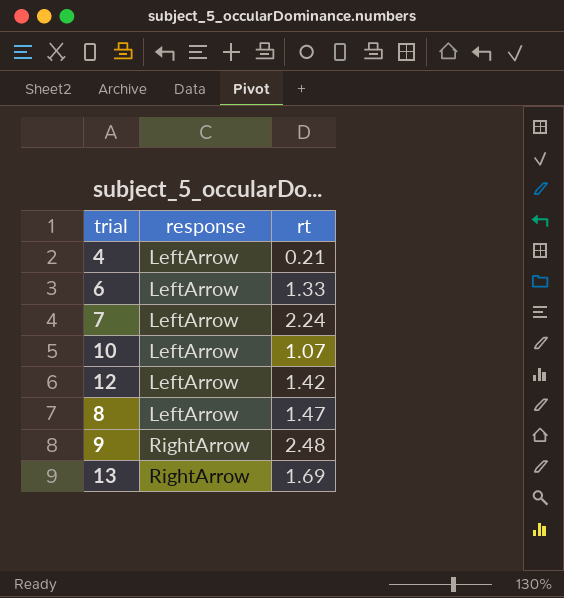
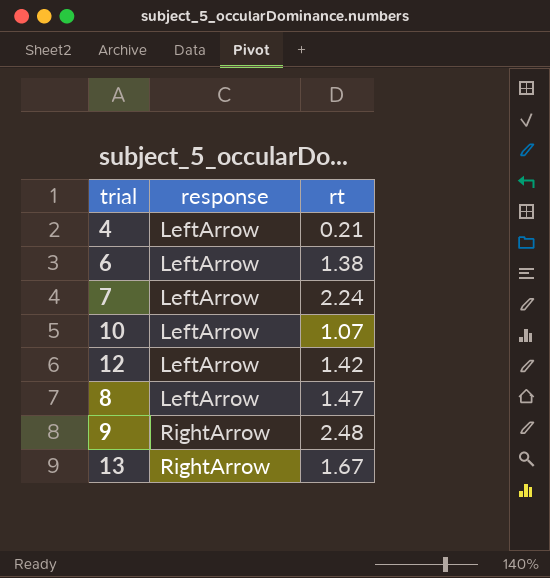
6 | rt: 1.33 -> 1.38
13 | rt: 1.69 -> 1.67

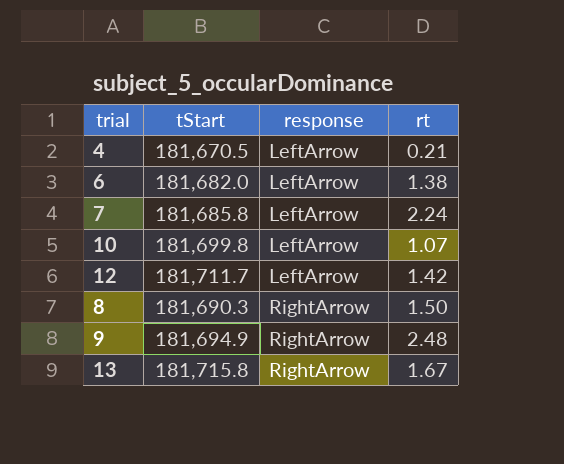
column tStart | position: none -> 2
8 | response: LeftArrow -> RightArrow
8 | rt: 1.47 -> 1.50

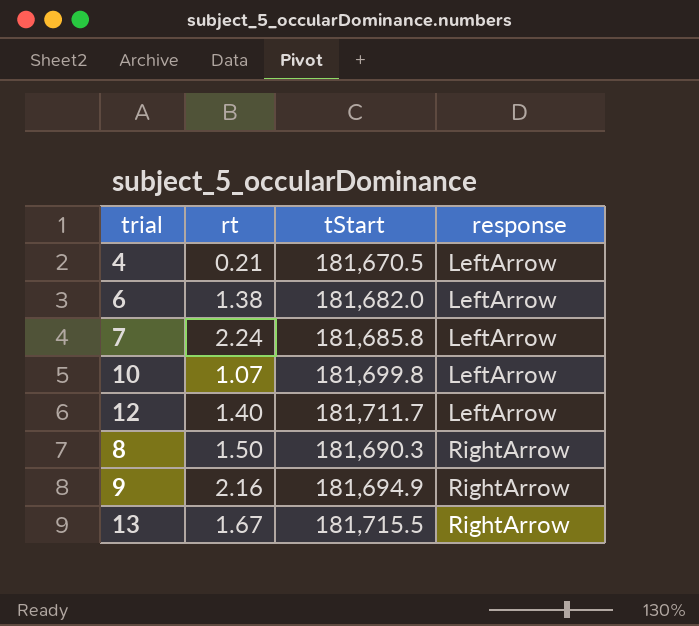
column rt | position: 4 -> 2
12 | rt: 1.42 -> 1.40
9 | rt: 2.48 -> 2.16
13 | tStart: 181,715.8 -> 181,715.5

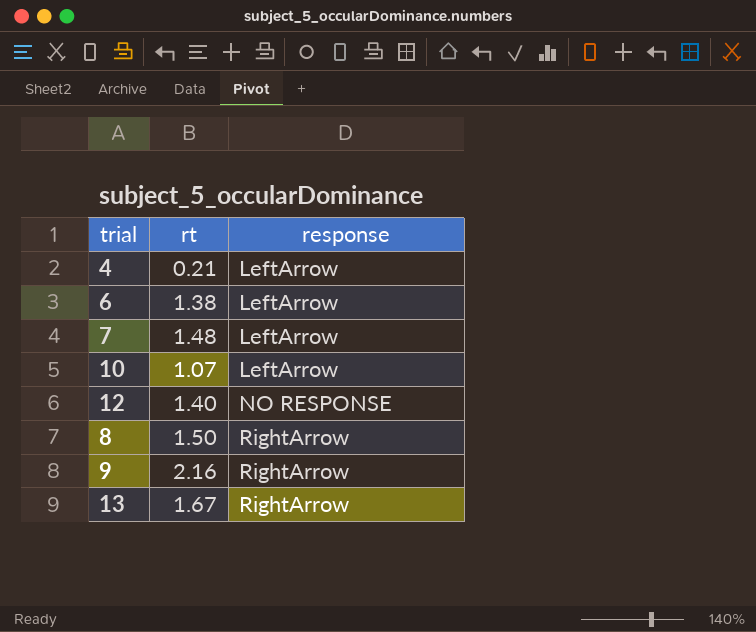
column tStart | position: 3 -> none
7 | rt: 2.24 -> 1.48
12 | response: LeftArrow -> NO RESPONSE

